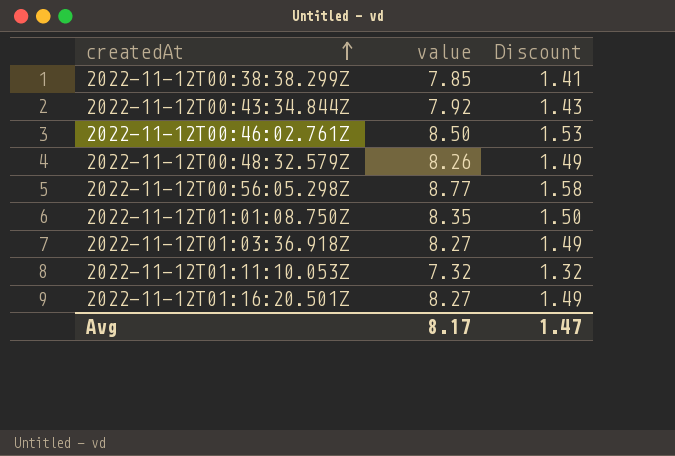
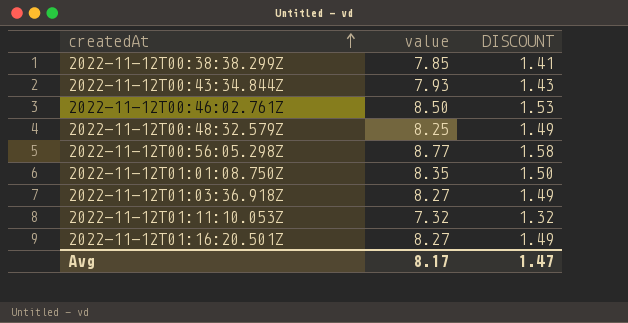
column name: Discount -> DISCOUNT
2022-11-12T00:43:34.844Z | value: 7.92 -> 7.93
2022-11-12T00:48:32.579Z | value: 8.26 -> 8.25

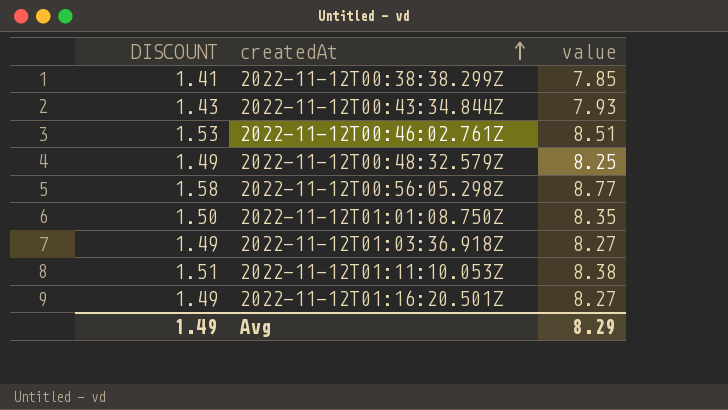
column DISCOUNT | position: 3 -> 1
2022-11-12T00:46:02.761Z | value: 8.50 -> 8.51
2022-11-12T01:11:10.053Z | DISCOUNT: 1.32 -> 1.51
2022-11-12T01:11:10.053Z | value: 7.32 -> 8.38
Avg | DISCOUNT: 1.47 -> 1.49
Avg | value: 8.17 -> 8.29

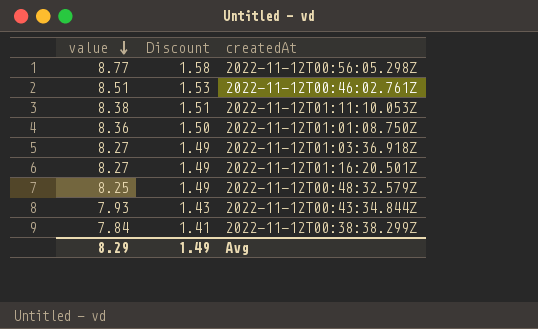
row order: createdAt ascending -> value descending
column value | position: 3 -> 1
column name: DISCOUNT -> Discount
2022-11-12T01:01:08.750Z | value: 8.35 -> 8.36
2022-11-12T00:38:38.299Z | value: 7.85 -> 7.84

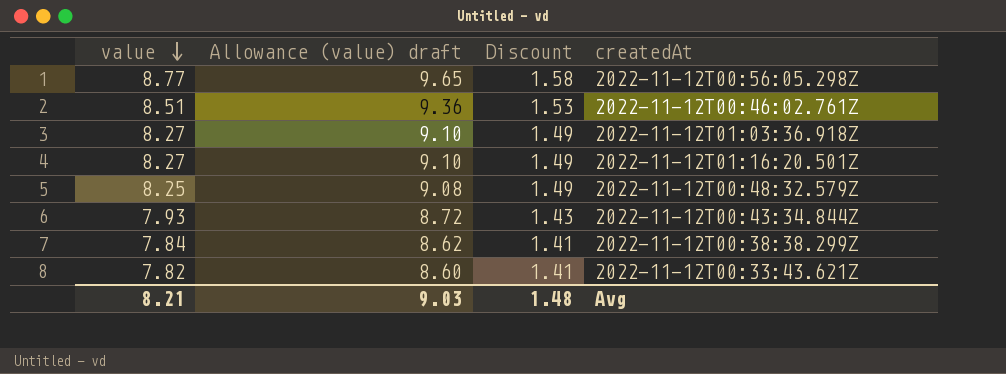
column Allowance (value) draft | formula: none -> [value] * 1.1
row 2022-11-12T01:11:10.053Z: 8.38 | 1.51 -> none
row 2022-11-12T01:01:08.750Z: 8.36 | 1.50 -> none
row 2022-11-12T00:33:43.621Z: none -> 7.82 | 8.60 | 1.41
Avg | value: 8.29 -> 8.21
Avg | Discount: 1.49 -> 1.48

